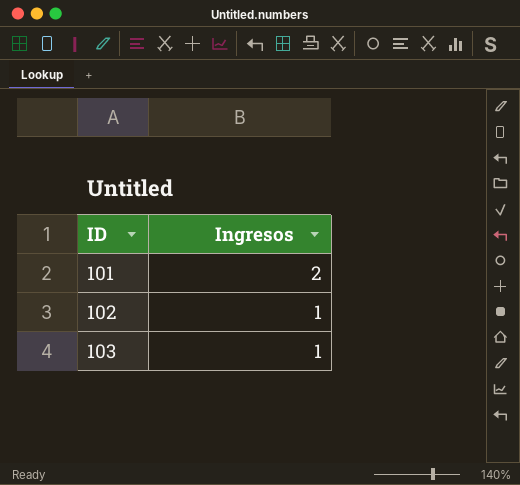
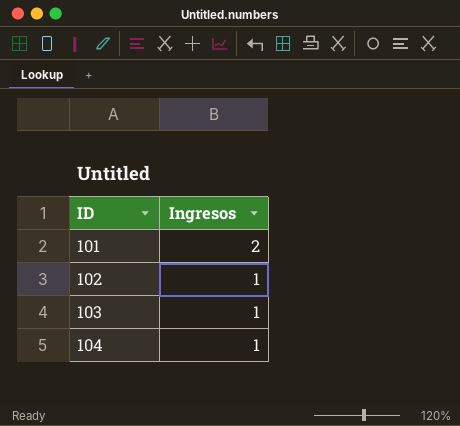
row 104: none -> 1

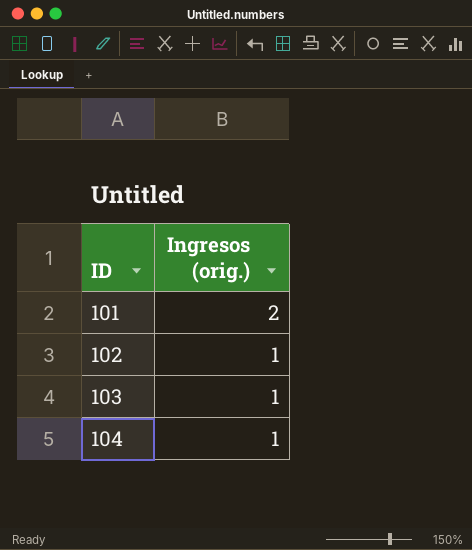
column name: Ingresos -> Ingresos (orig.)

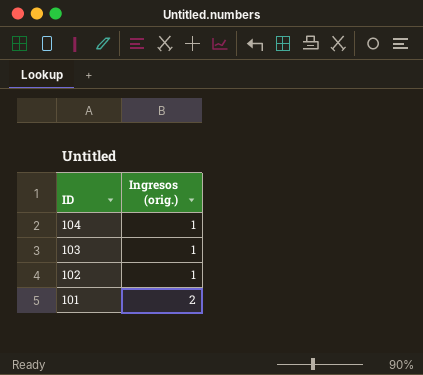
row order: ID ascending -> ID descending

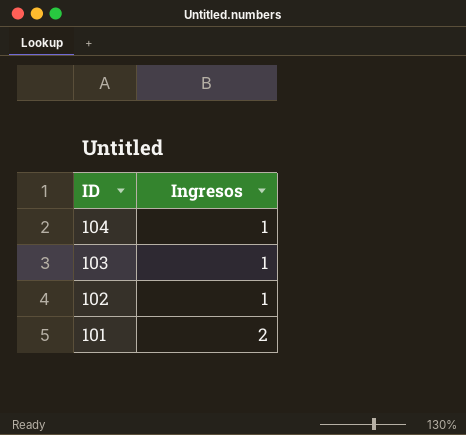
column name: Ingresos (orig.) -> Ingresos

